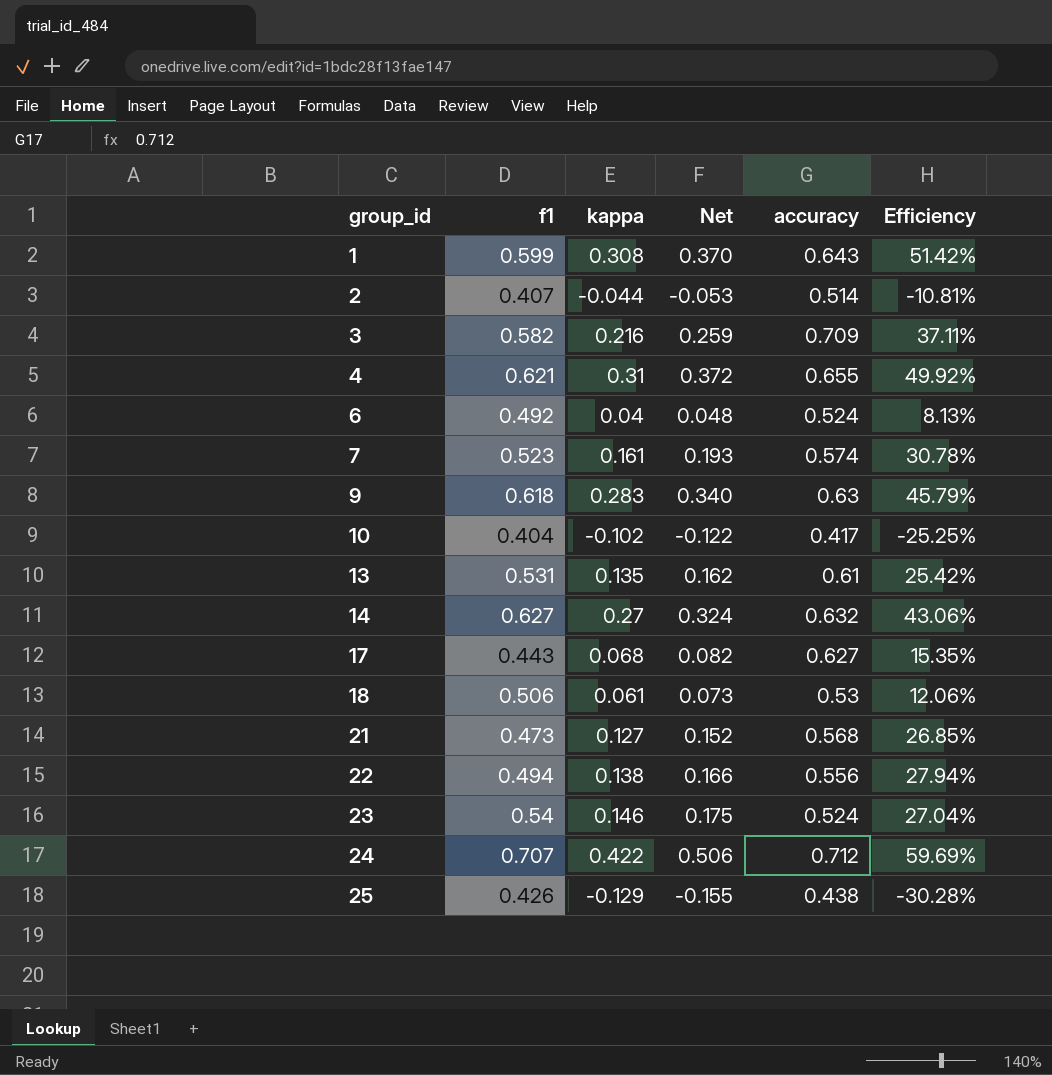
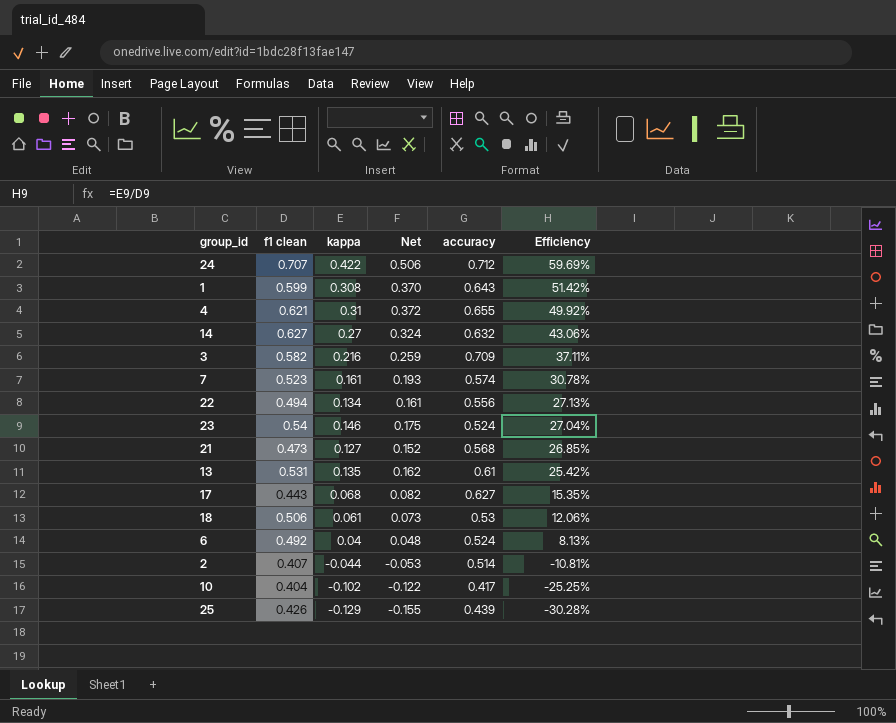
row order: group_id ascending -> Efficiency descending
column name: f1 -> f1 clean
row 9: 0.618 | 0.283 | 0.340 | 0.63 | 45.79% -> none
22 | kappa: 0.138 -> 0.134
22 | Net: 0.166 -> 0.161
22 | Efficiency: 27.94% -> 27.13%
25 | accuracy: 0.438 -> 0.439

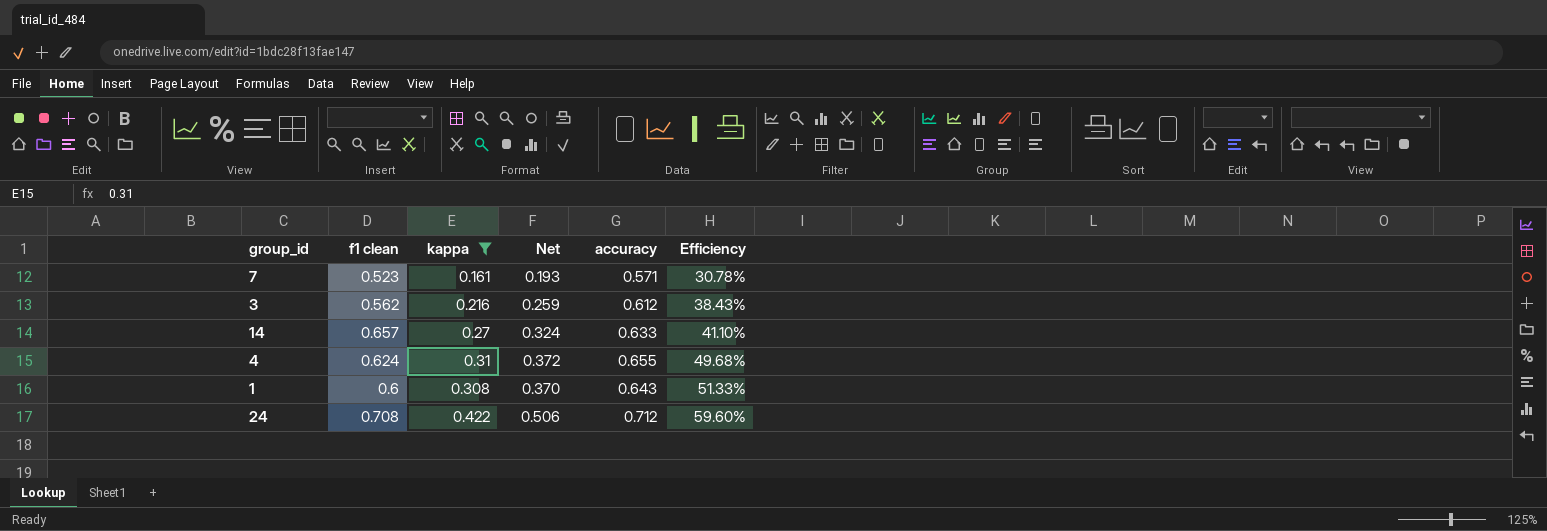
filter: none -> kappa >= 0.161
row order: Efficiency descending -> Efficiency ascending
7 | accuracy: 0.574 -> 0.571
3 | f1 clean: 0.582 -> 0.562
3 | accuracy: 0.709 -> 0.612
3 | Efficiency: 37.11% -> 38.43%
14 | f1 clean: 0.627 -> 0.657
14 | accuracy: 0.632 -> 0.633
14 | Efficiency: 43.06% -> 41.10%
4 | f1 clean: 0.621 -> 0.624
4 | Efficiency: 49.92% -> 49.68%
1 | f1 clean: 0.599 -> 0.6
1 | Efficiency: 51.42% -> 51.33%
24 | f1 clean: 0.707 -> 0.708
24 | Efficiency: 59.69% -> 59.60%

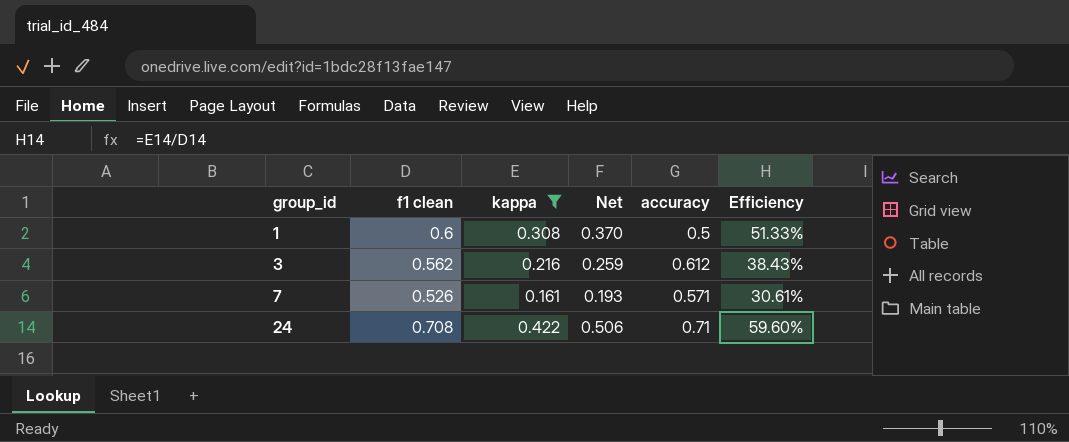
row order: Efficiency ascending -> group_id ascending
row 14: 0.657 | 0.27 | 0.324 | 0.633 | 41.10% -> none
row 4: 0.624 | 0.31 | 0.372 | 0.655 | 49.68% -> none
1 | accuracy: 0.643 -> 0.5
7 | f1 clean: 0.523 -> 0.526
7 | Efficiency: 30.78% -> 30.61%
24 | accuracy: 0.712 -> 0.71

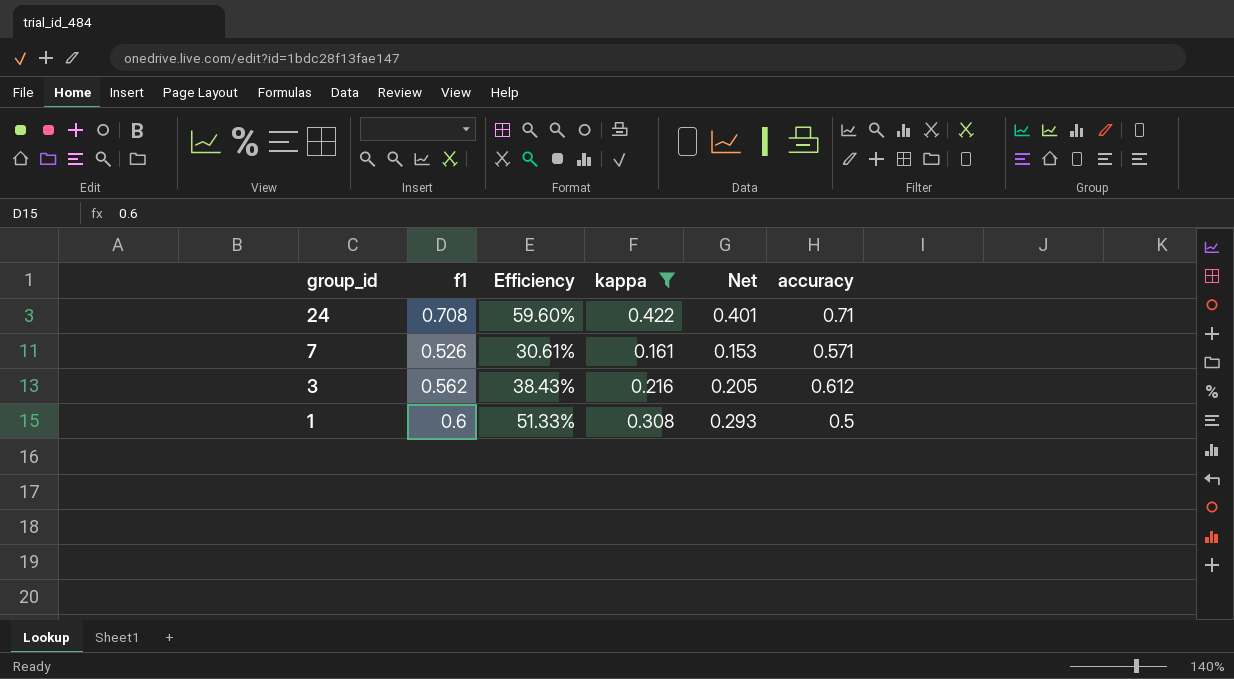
row order: group_id ascending -> group_id descending
column name: f1 clean -> f1
column Efficiency | position: 6 -> 3
column Net | formula: [kappa] * 1.2 -> [kappa] * 0.95

